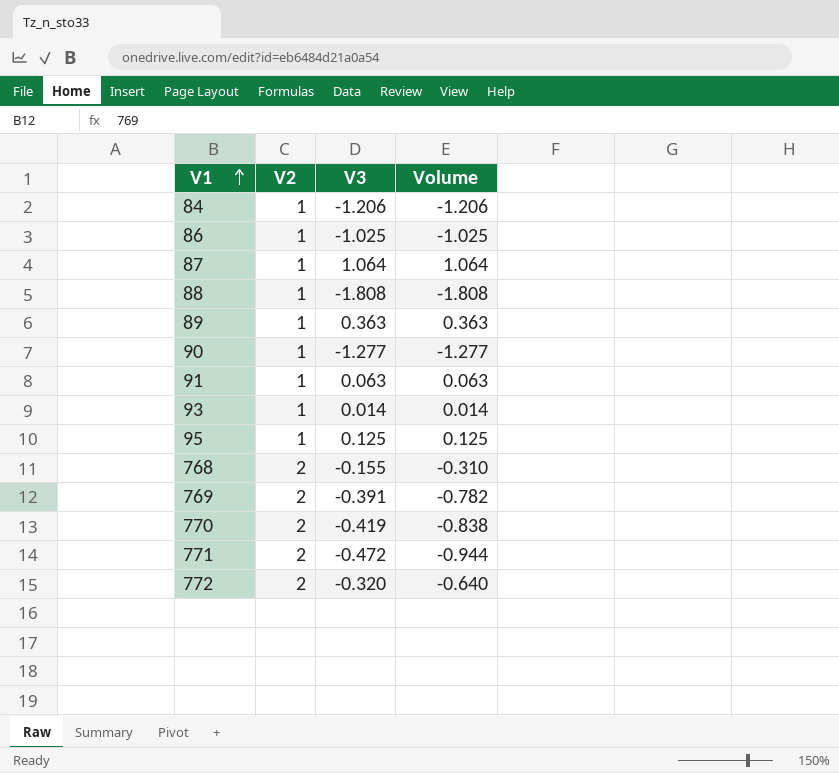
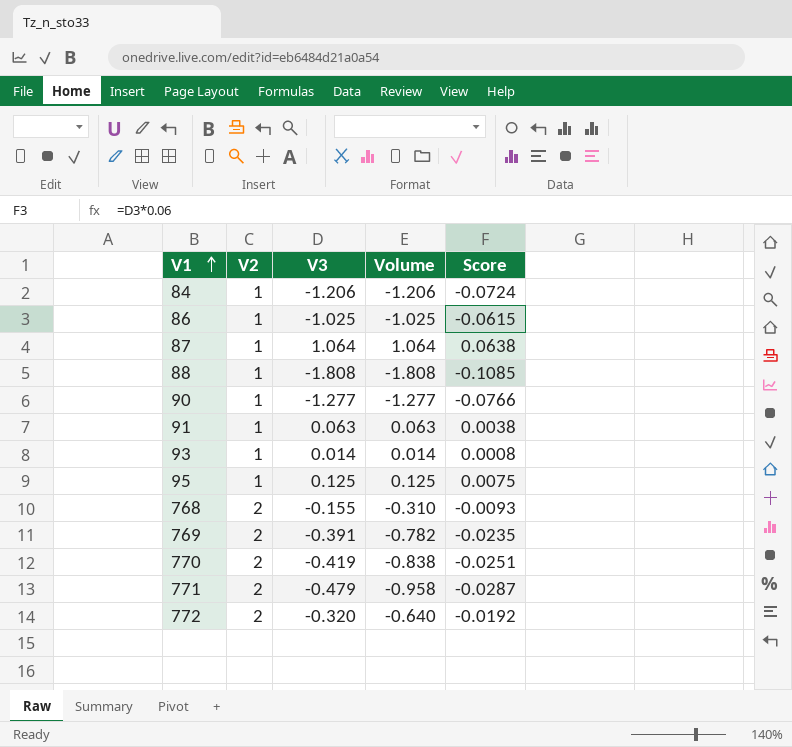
column Score | formula: none -> [V3] * 0.06
row 89: 1 | 0.363 | 0.363 -> none
771 | V3: -0.472 -> -0.479
771 | Volume: -0.944 -> -0.958

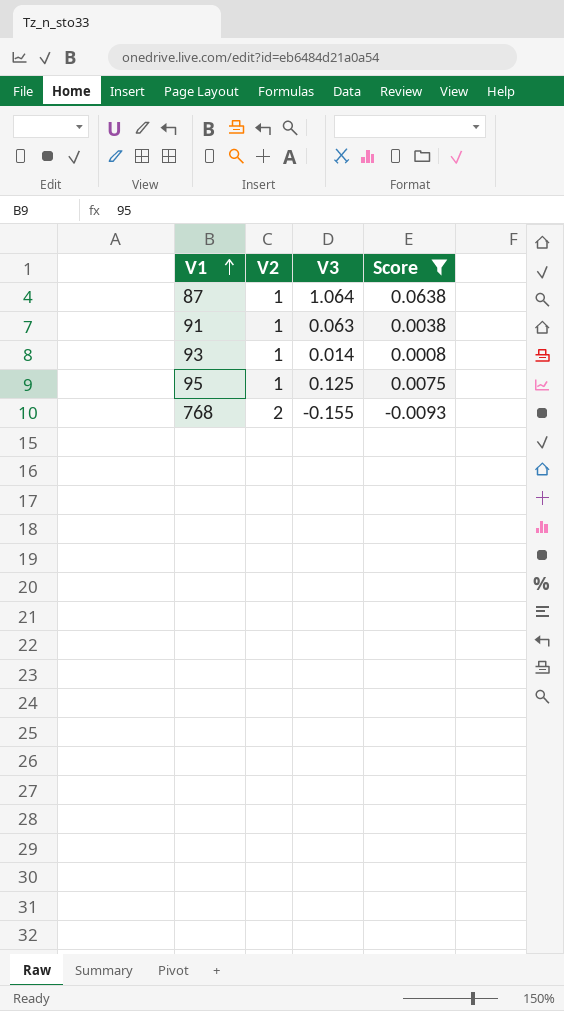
filter: none -> Score >= -0.0093
column Volume | formula: [V2] * [V3] -> none

